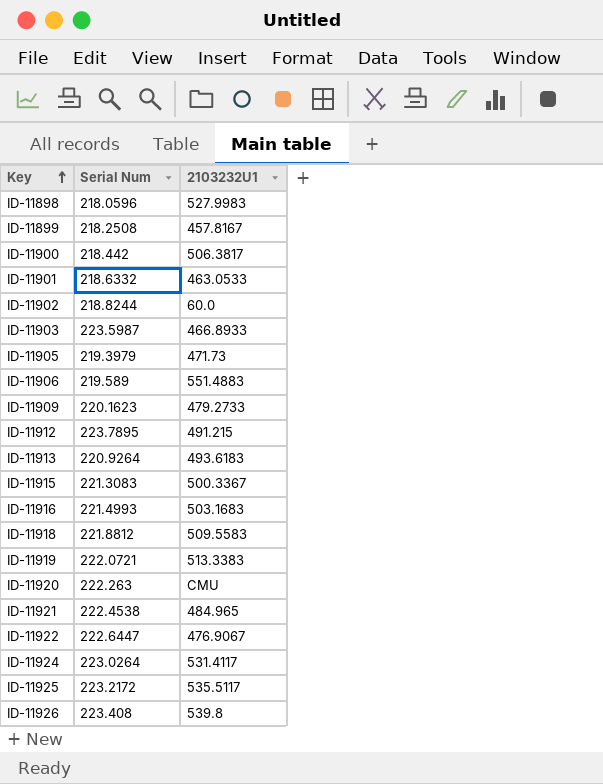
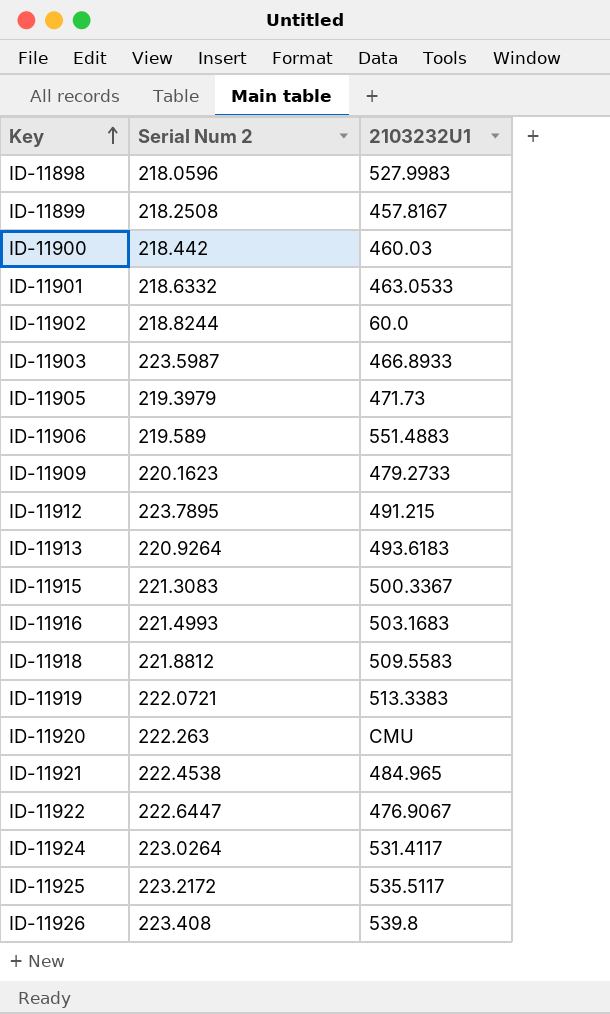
column name: Serial Num -> Serial Num 2
ID-11900 | 2103232U1: 506.3817 -> 460.03

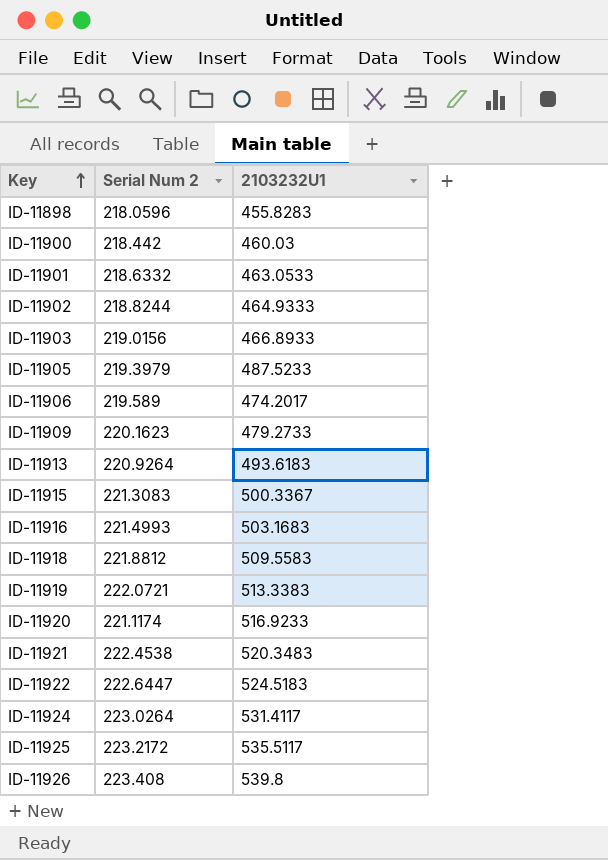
row ID-11899: 218.2508 | 457.8167 -> none
row ID-11912: 223.7895 | 491.215 -> none
ID-11898 | 2103232U1: 527.9983 -> 455.8283
ID-11902 | 2103232U1: 60.0 -> 464.9333
ID-11903 | Serial Num 2: 223.5987 -> 219.0156
ID-11905 | 2103232U1: 471.73 -> 487.5233
ID-11906 | 2103232U1: 551.4883 -> 474.2017
ID-11920 | Serial Num 2: 222.263 -> 221.1174
ID-11920 | 2103232U1: CMU -> 516.9233
ID-11921 | 2103232U1: 484.965 -> 520.3483
ID-11922 | 2103232U1: 476.9067 -> 524.5183

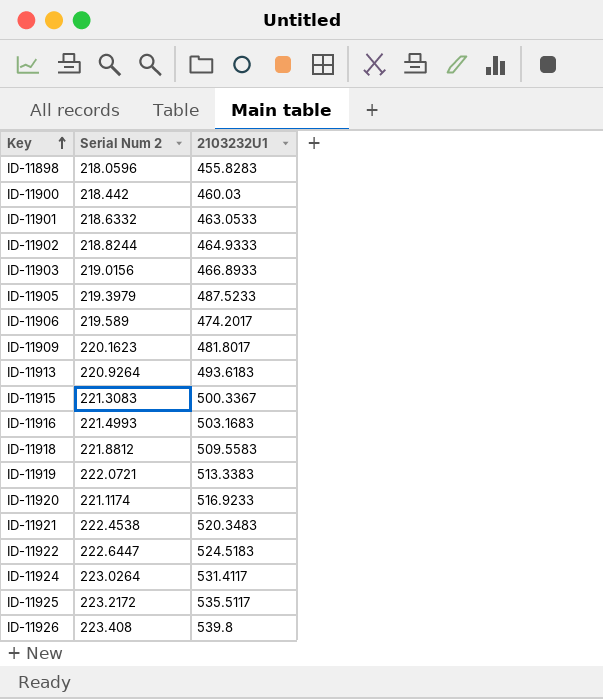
ID-11909 | 2103232U1: 479.2733 -> 481.8017

